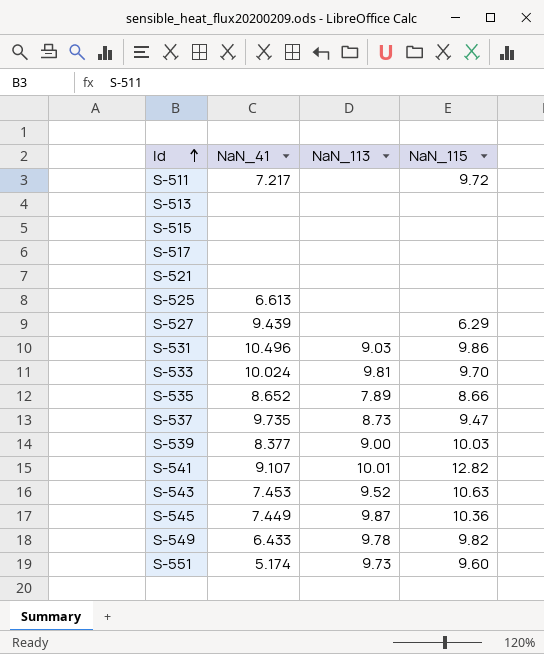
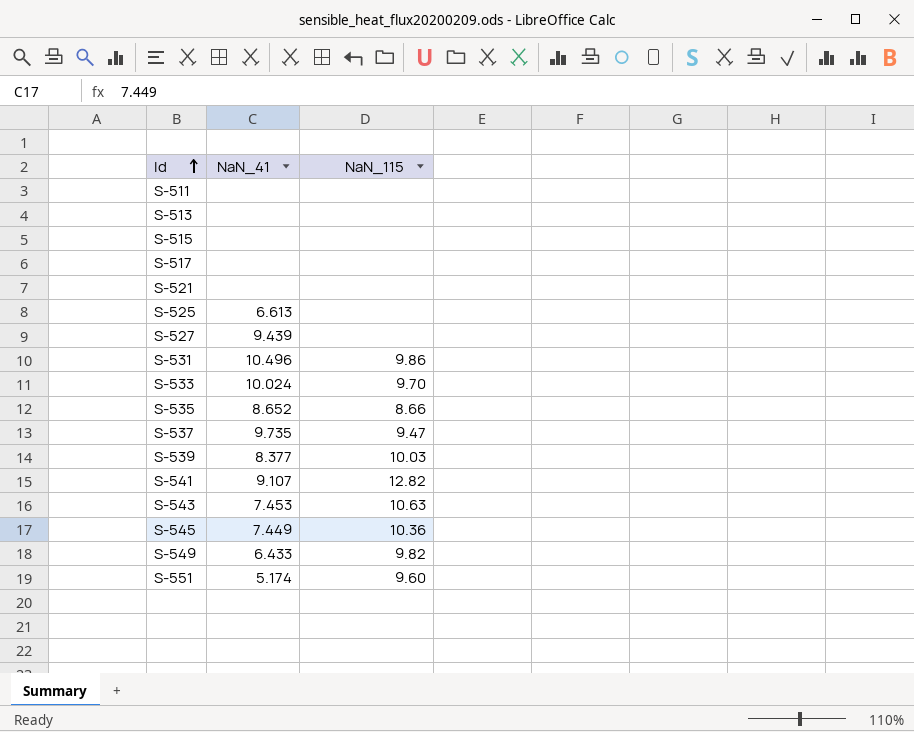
column NaN_113 | position: 3 -> none
S-511 | NaN_41: 7.217 -> none
S-511 | NaN_115: 9.72 -> none
S-527 | NaN_115: 6.29 -> none

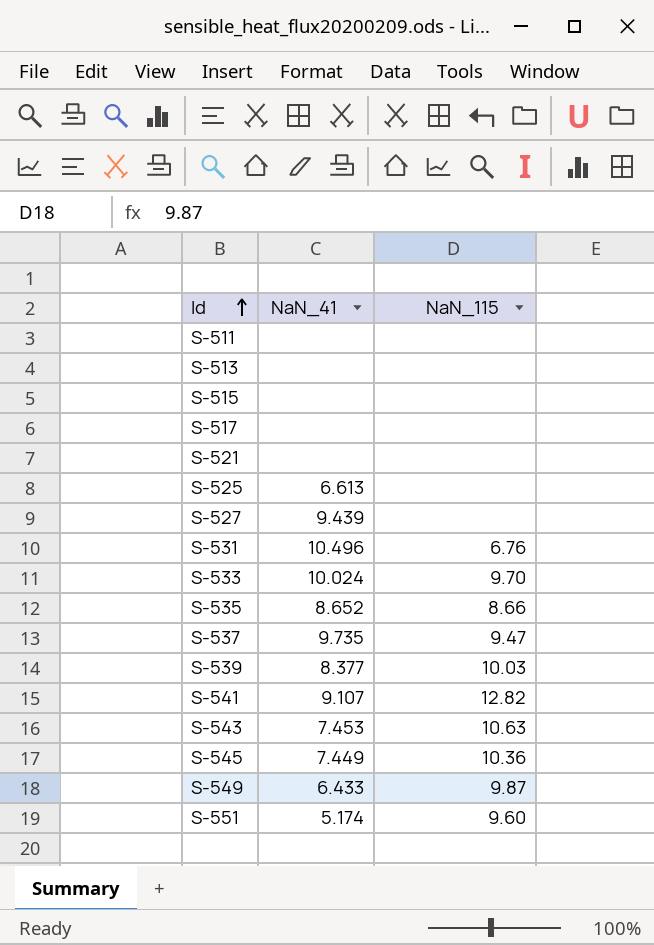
S-531 | NaN_115: 9.86 -> 6.76
S-549 | NaN_115: 9.82 -> 9.87

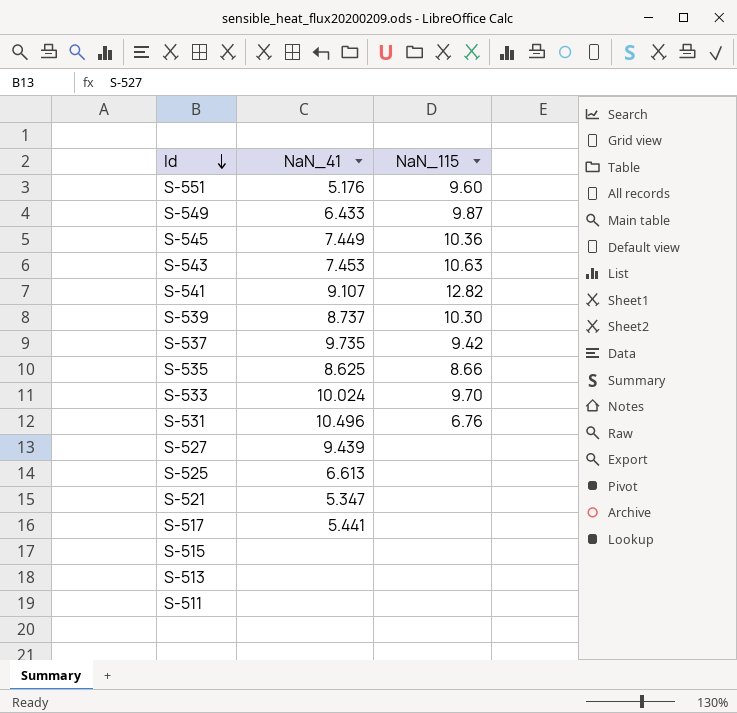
row order: Id ascending -> Id descending
S-551 | NaN_41: 5.174 -> 5.176
S-539 | NaN_41: 8.377 -> 8.737
S-539 | NaN_115: 10.03 -> 10.30
S-537 | NaN_115: 9.47 -> 9.42
S-535 | NaN_41: 8.652 -> 8.625
S-521 | NaN_41: none -> 5.347
S-517 | NaN_41: none -> 5.441

